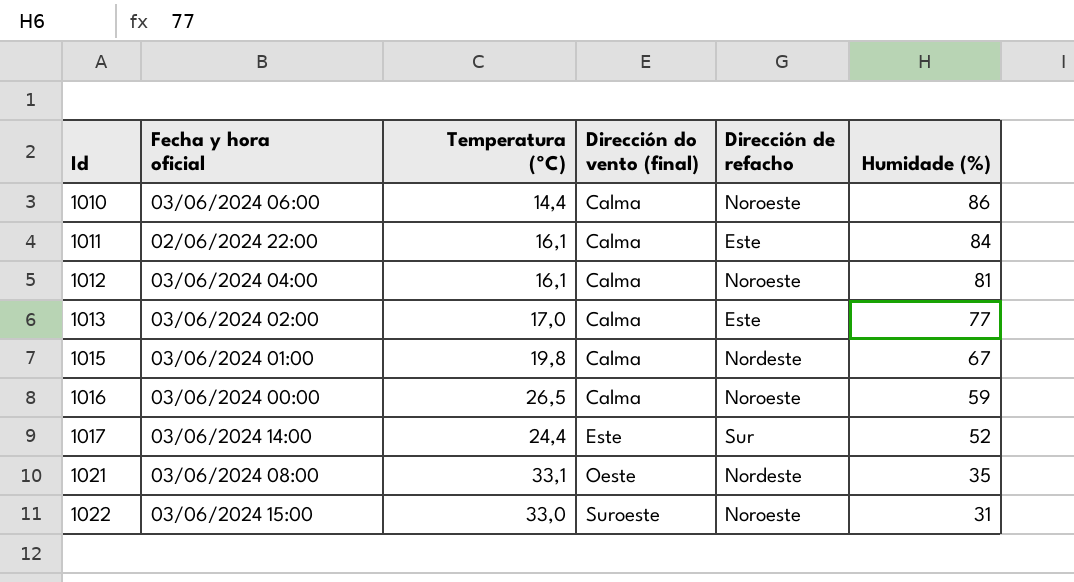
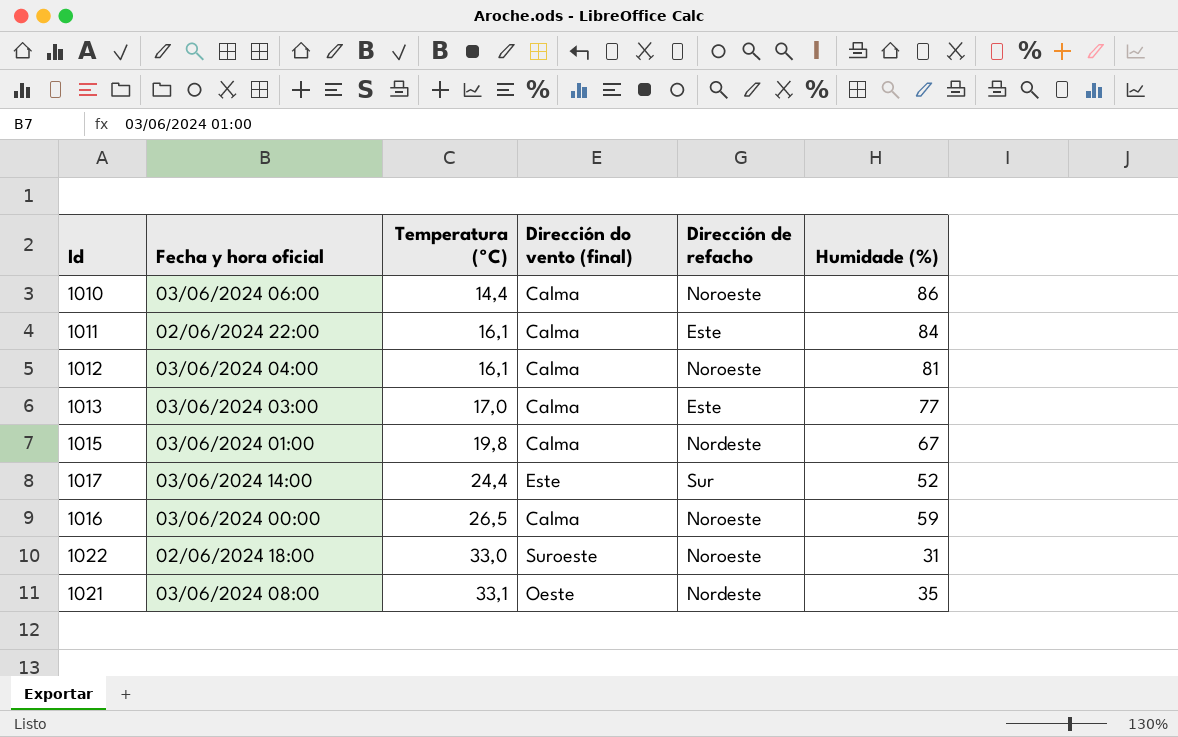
row order: Id ascending -> Temperatura (ºC) ascending
1013 | Fecha y hora oficial: 03/06/2024 02:00 -> 03/06/2024 03:00
1022 | Fecha y hora oficial: 03/06/2024 15:00 -> 02/06/2024 18:00

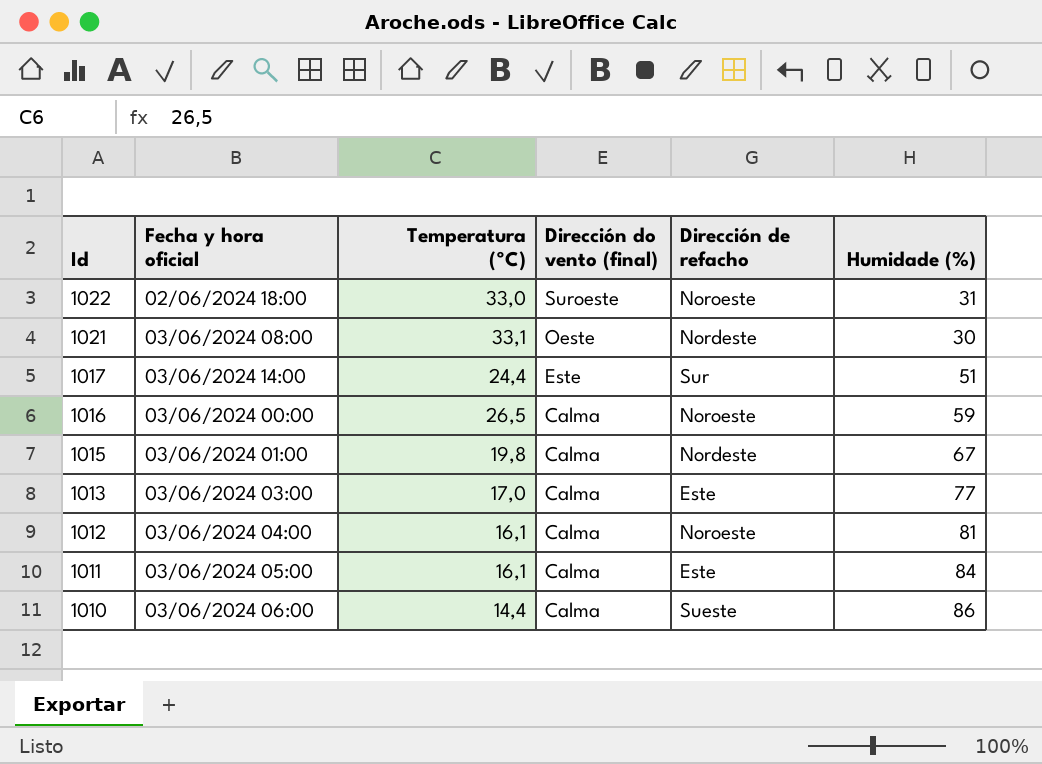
row order: Temperatura (ºC) ascending -> Id descending
1021 | Humidade (%): 35 -> 30
1017 | Humidade (%): 52 -> 51
1011 | Fecha y hora oficial: 02/06/2024 22:00 -> 03/06/2024 05:00
1010 | Dirección de refacho: Noroeste -> Sueste

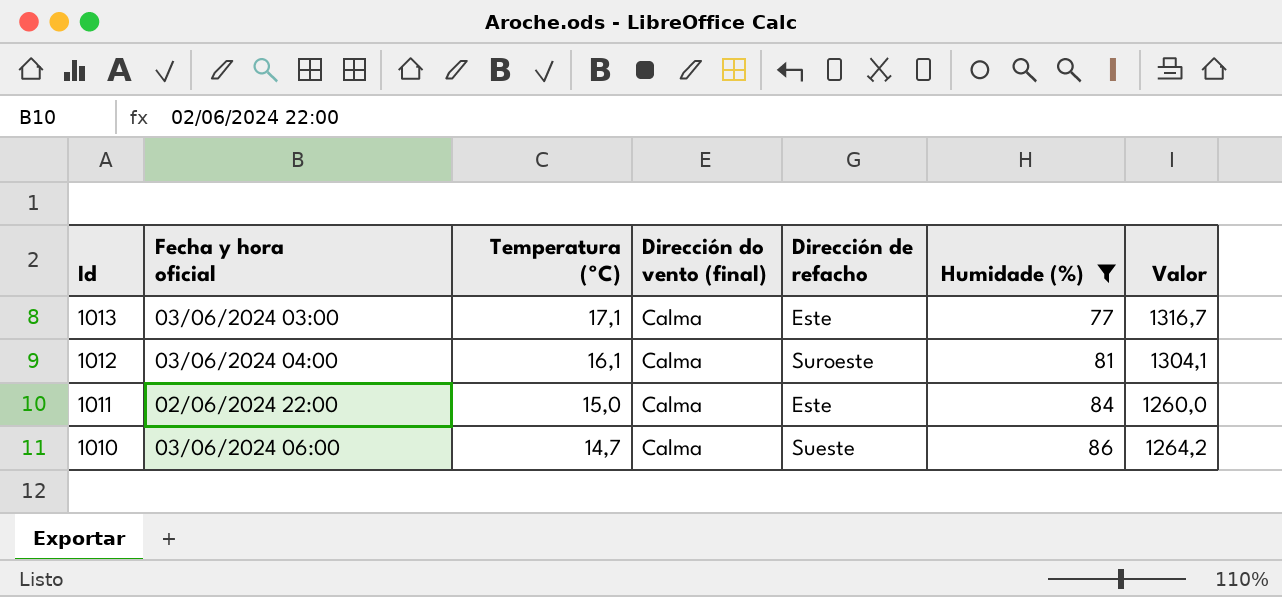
filter: none -> Humidade (%) >= 77
column Valor | formula: none -> [Temperatura (ºC)] * [Humidade (%)]
1013 | Temperatura (ºC): 17,0 -> 17,1
1012 | Dirección de refacho: Noroeste -> Suroeste
1011 | Fecha y hora oficial: 03/06/2024 05:00 -> 02/06/2024 22:00
1011 | Temperatura (ºC): 16,1 -> 15,0
1010 | Temperatura (ºC): 14,4 -> 14,7

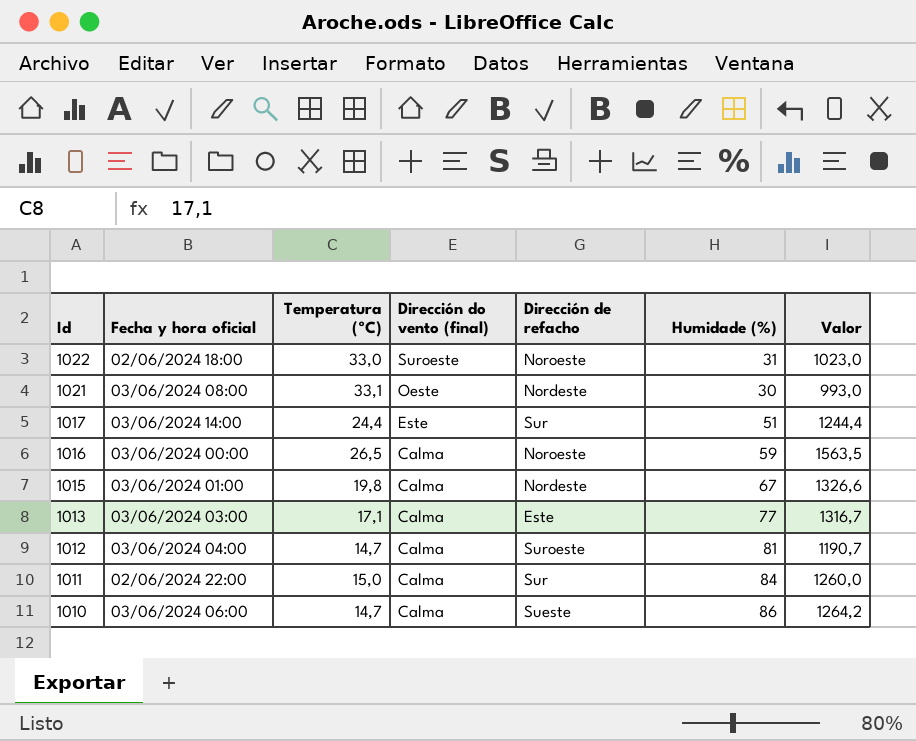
filter: Humidade (%) >= 77 -> none
1012 | Temperatura (ºC): 16,1 -> 14,7
1012 | Valor: 1304,1 -> 1190,7
1011 | Dirección de refacho: Este -> Sur

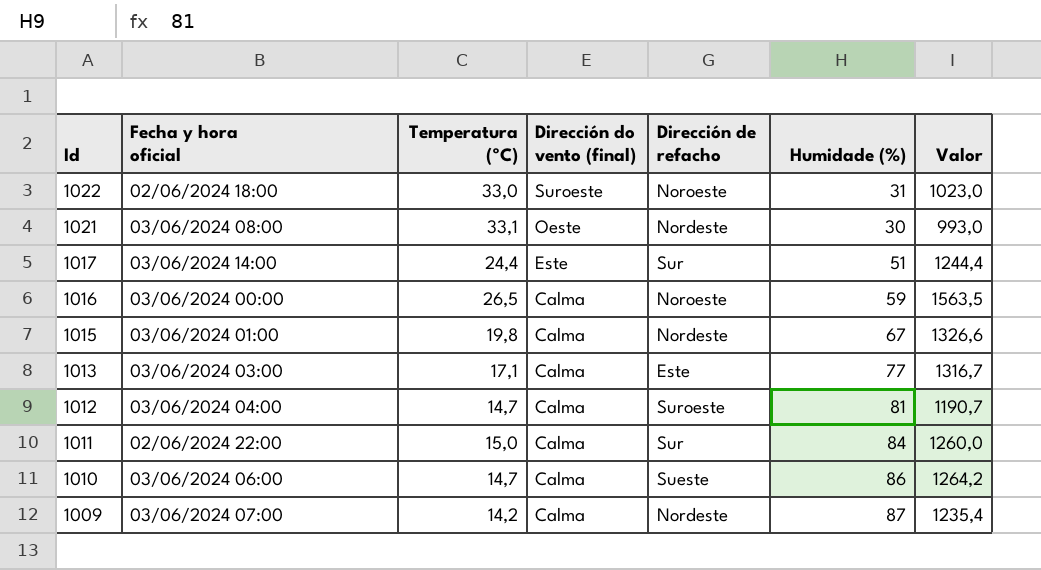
row 1009: none -> 03/06/2024 07:00 | 14,2 | Calma | Nordeste | 87 | 1235,4

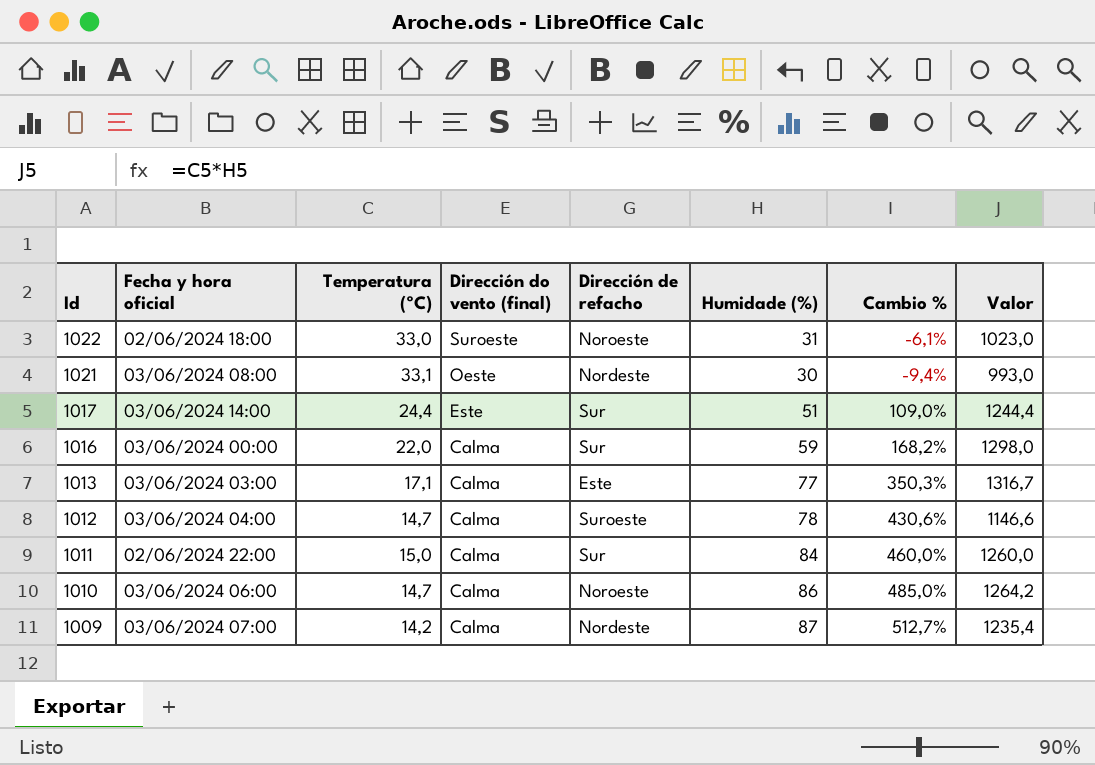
column Cambio % | formula: none -> ([Humidade (%)] - [Temperatura (ºC)]) / [Temperatura (ºC)]
row 1015: 03/06/2024 01:00 | 19,8 | Calma | Nordeste | 67 | 1326,6 -> none
1016 | Temperatura (ºC): 26,5 -> 22,0
1016 | Dirección de refacho: Noroeste -> Sur
1016 | Valor: 1563,5 -> 1298,0
1012 | Humidade (%): 81 -> 78
1012 | Valor: 1190,7 -> 1146,6
1010 | Dirección de refacho: Sueste -> Noroeste

